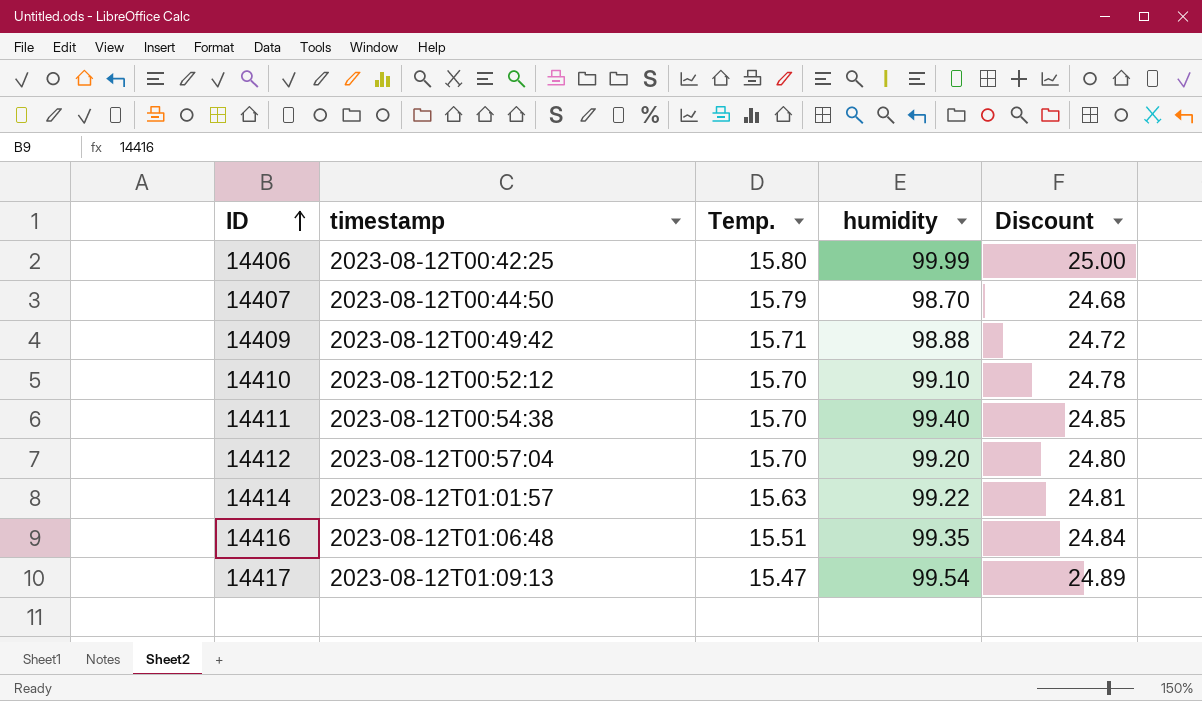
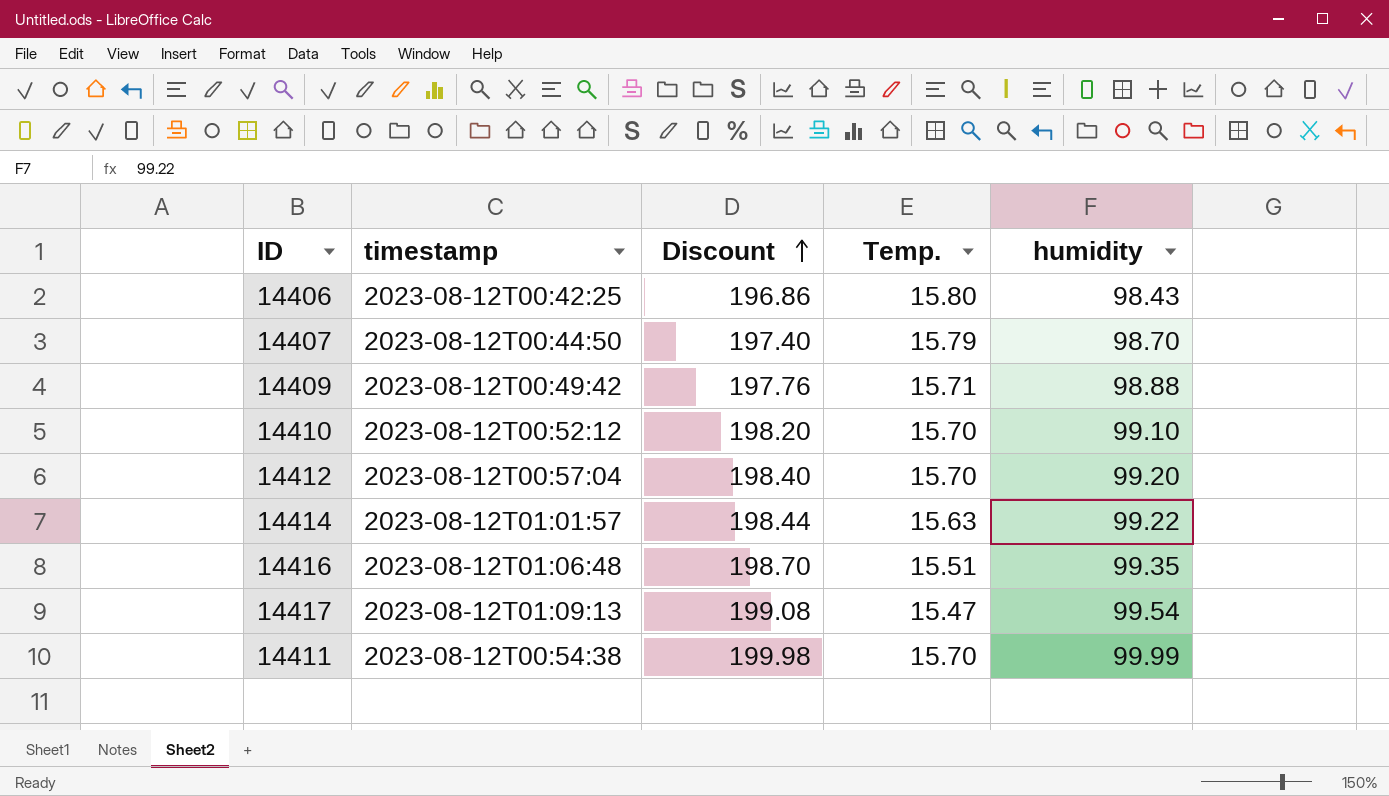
row order: ID ascending -> Discount ascending
column Discount | formula: [humidity] * 0.25 -> [humidity] * 2
column Discount | position: 5 -> 3
14406 | humidity: 99.99 -> 98.43
14411 | humidity: 99.40 -> 99.99

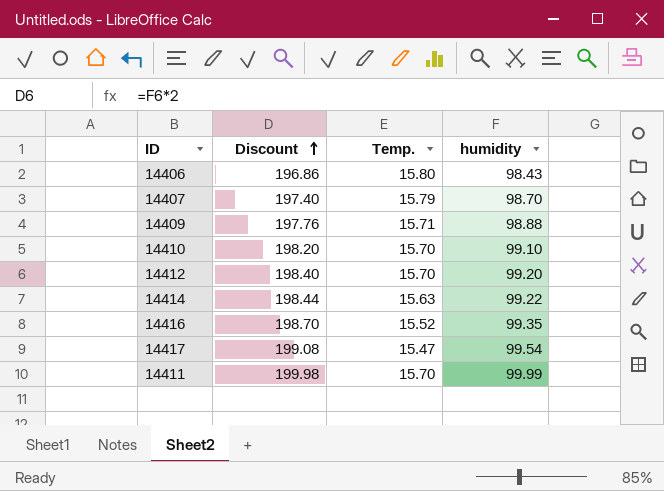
column timestamp | position: 2 -> none
14416 | Temp.: 15.51 -> 15.52

